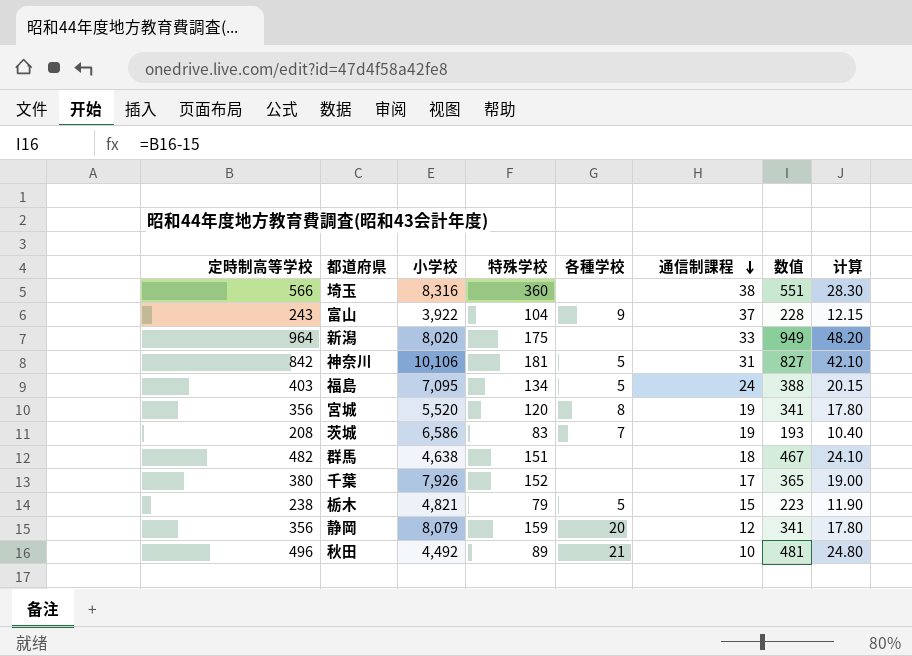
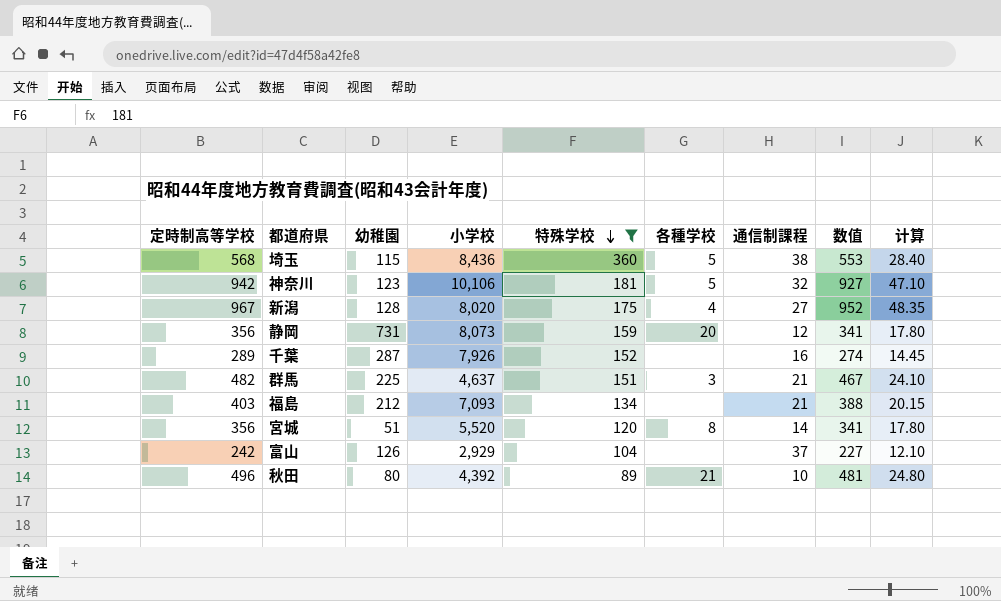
filter: none -> 特殊学校 >= 89
row order: 通信制課程 descending -> 特殊学校 descending
column 幼稚園 | position: none -> 3
埼玉 | 定時制高等学校: 566 -> 568
埼玉 | 小学校: 8,316 -> 8,436
埼玉 | 各種学校: none -> 5
埼玉 | 数值: 551 -> 553
埼玉 | 计算: 28.30 -> 28.40
神奈川 | 定時制高等学校: 842 -> 942
神奈川 | 通信制課程: 31 -> 32
神奈川 | 数值: 827 -> 927
神奈川 | 计算: 42.10 -> 47.10
新潟 | 定時制高等学校: 964 -> 967
新潟 | 各種学校: none -> 4
新潟 | 通信制課程: 33 -> 27
新潟 | 数值: 949 -> 952
新潟 | 计算: 48.20 -> 48.35
静岡 | 小学校: 8,079 -> 8,073
千葉 | 定時制高等学校: 380 -> 289
千葉 | 通信制課程: 17 -> 16
千葉 | 数值: 365 -> 274
千葉 | 计算: 19.00 -> 14.45
群馬 | 小学校: 4,638 -> 4,637
群馬 | 各種学校: none -> 3
群馬 | 通信制課程: 18 -> 21
福島 | 小学校: 7,095 -> 7,093
福島 | 各種学校: 5 -> none
福島 | 通信制課程: 24 -> 21
宮城 | 通信制課程: 19 -> 14
富山 | 定時制高等学校: 243 -> 242
富山 | 小学校: 3,922 -> 2,929
富山 | 各種学校: 9 -> none
富山 | 数值: 228 -> 227
富山 | 计算: 12.15 -> 12.10
秋田 | 小学校: 4,492 -> 4,392

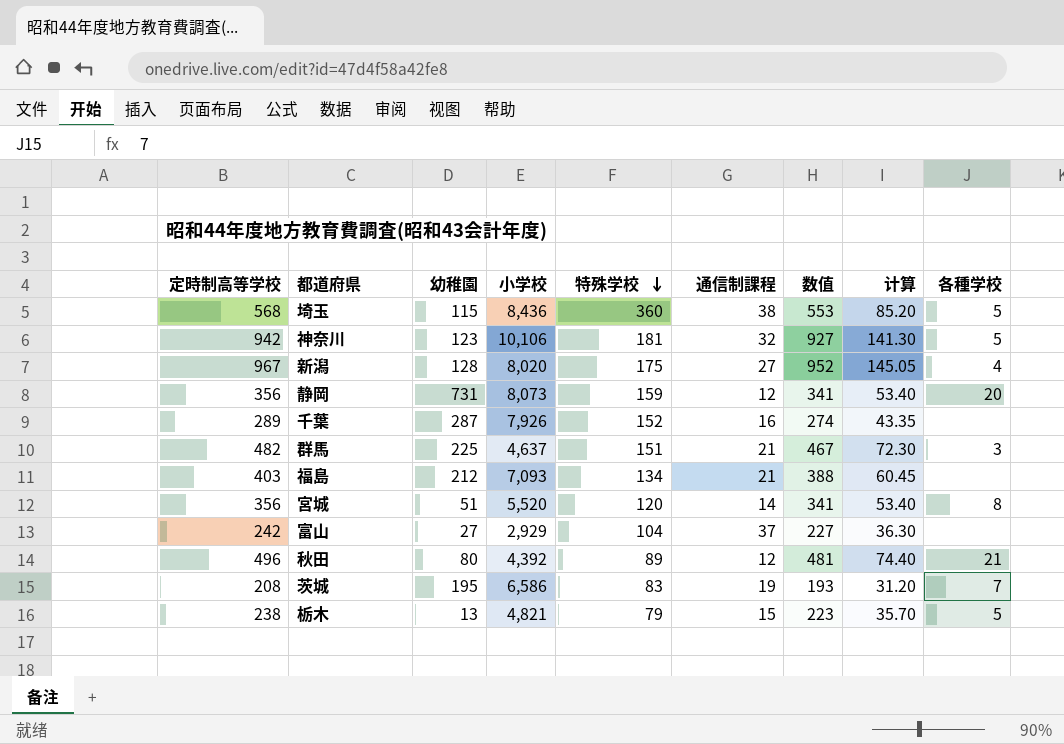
filter: 特殊学校 >= 89 -> none
column 计算 | formula: [定時制高等学校] * 0.05 -> [定時制高等学校] * 0.15
column 各種学校 | position: 6 -> 9
富山 | 幼稚園: 126 -> 27
秋田 | 通信制課程: 10 -> 12

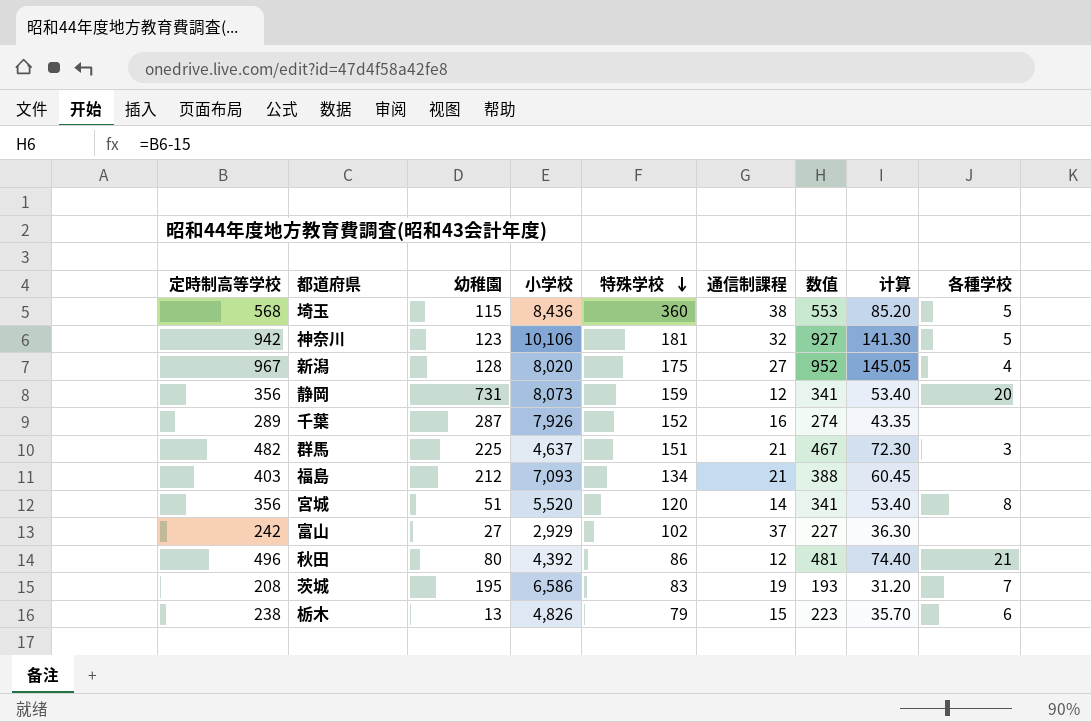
富山 | 特殊学校: 104 -> 102
秋田 | 特殊学校: 89 -> 86
栃木 | 小学校: 4,821 -> 4,826
栃木 | 各種学校: 5 -> 6

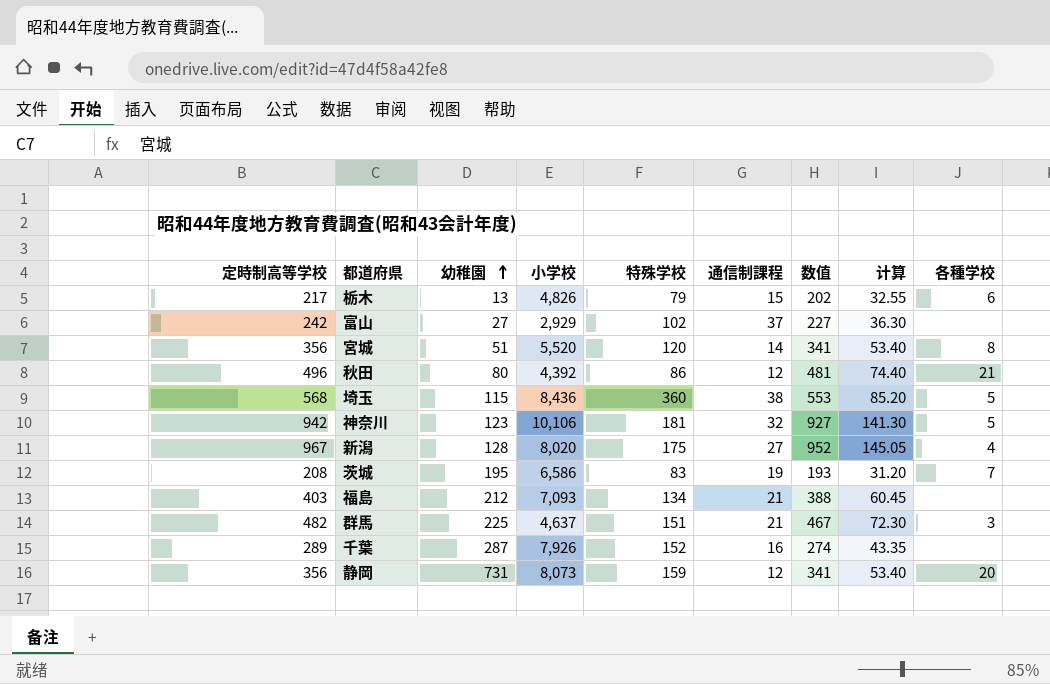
row order: 特殊学校 descending -> 幼稚園 ascending
栃木 | 定時制高等学校: 238 -> 217
栃木 | 数值: 223 -> 202
栃木 | 计算: 35.70 -> 32.55

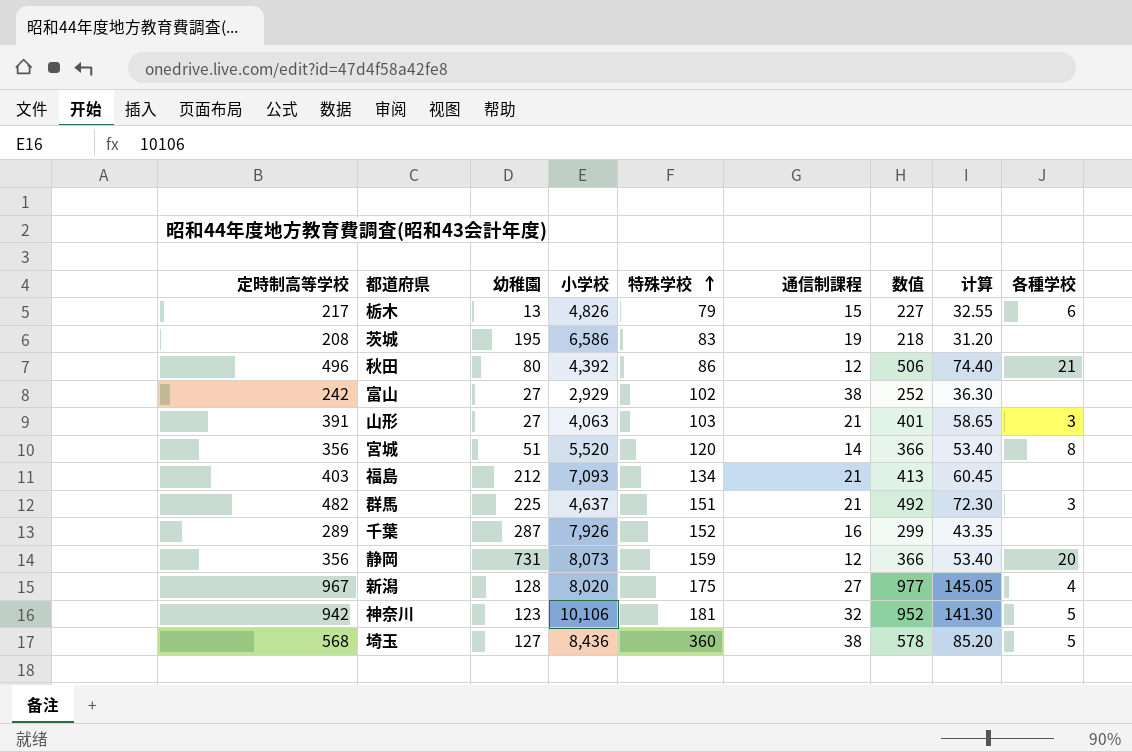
row order: 幼稚園 ascending -> 特殊学校 ascending
column 数值 | formula: [定時制高等学校] - 15 -> [定時制高等学校] + 10
茨城 | 各種学校: 7 -> none
富山 | 通信制課程: 37 -> 38
row 山形: none -> 391 | 27 | 4,063 | 103 | 21 | 401 | 58.65 | 3
埼玉 | 幼稚園: 115 -> 127

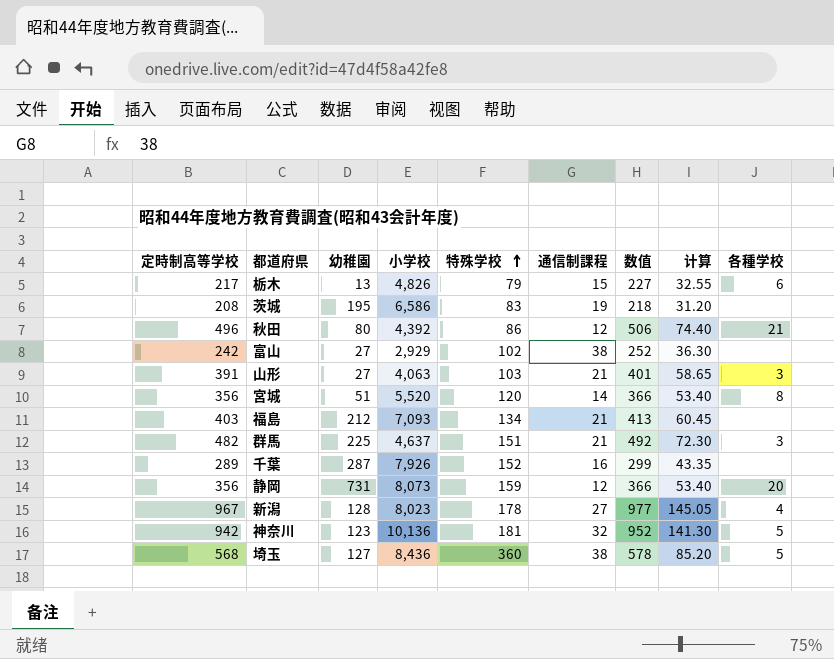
新潟 | 小学校: 8,020 -> 8,023
新潟 | 特殊学校: 175 -> 178
神奈川 | 小学校: 10,106 -> 10,136

